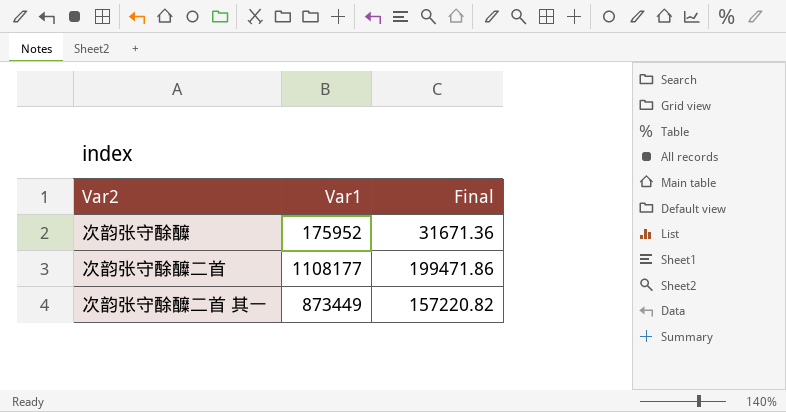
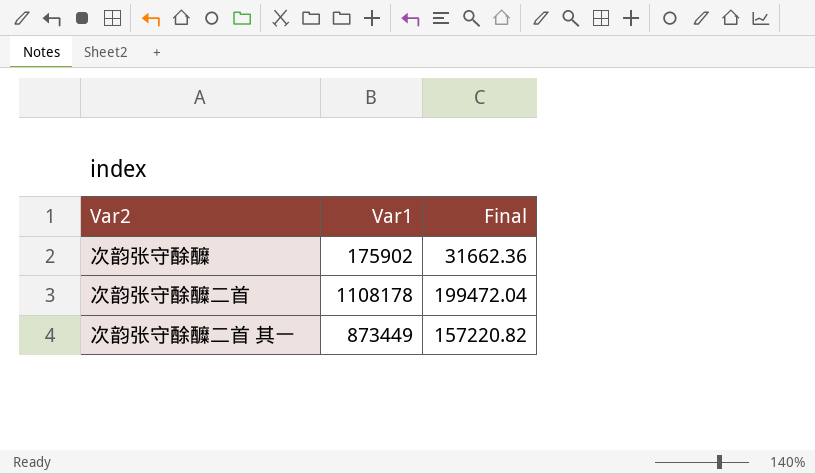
次韵张守酴醾 | Var1: 175952 -> 175902
次韵张守酴醾 | Final: 31671.36 -> 31662.36
次韵张守酴醾二首 | Var1: 1108177 -> 1108178
次韵张守酴醾二首 | Final: 199471.86 -> 199472.04

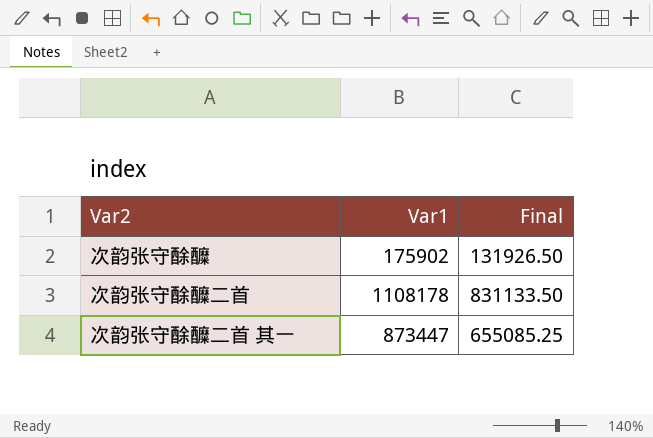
column Final | formula: [Var1] * 0.18 -> [Var1] * 0.75
次韵张守酴醾二首 其一 | Var1: 873449 -> 873447

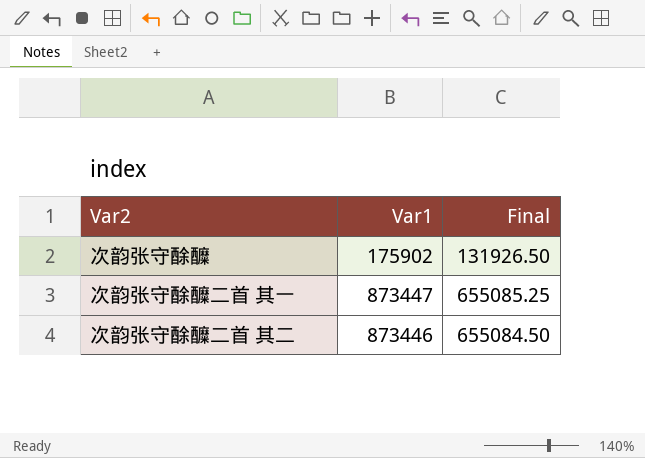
row 次韵张守酴醾二首: 1108178 | 831133.50 -> none
row 次韵张守酴醾二首 其二: none -> 873446 | 655084.50

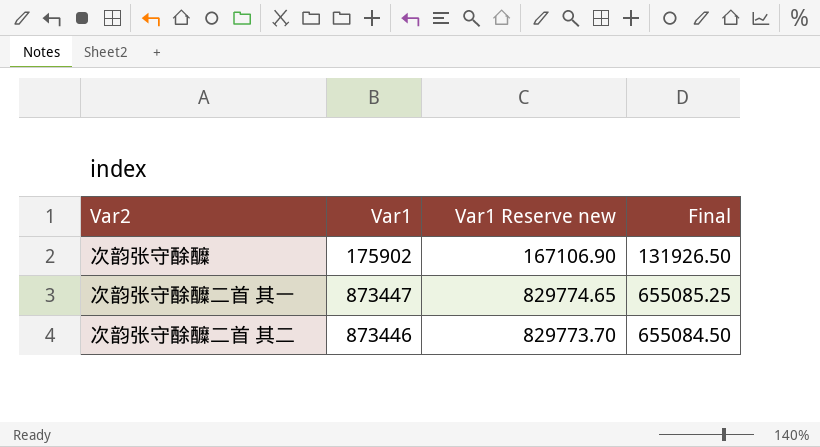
column Var1 Reserve new | formula: none -> [Var1] * 0.95

